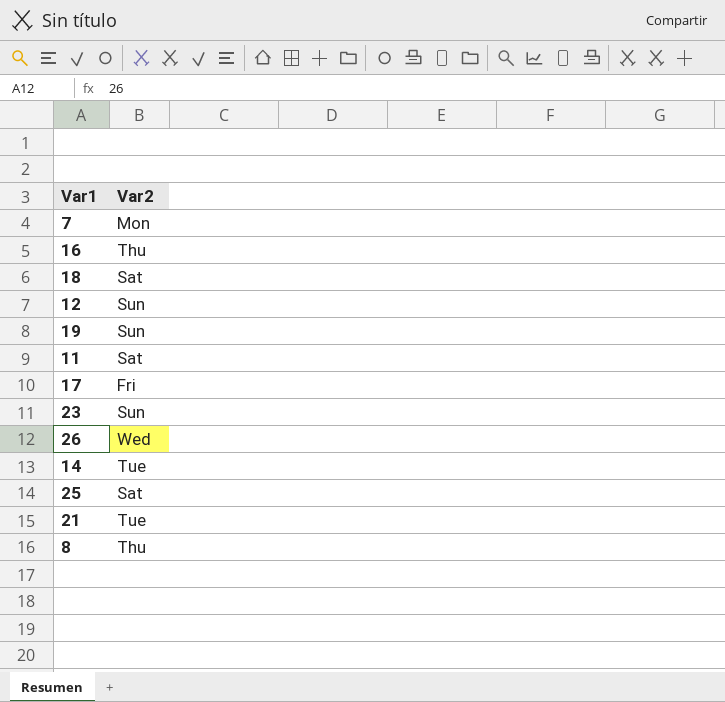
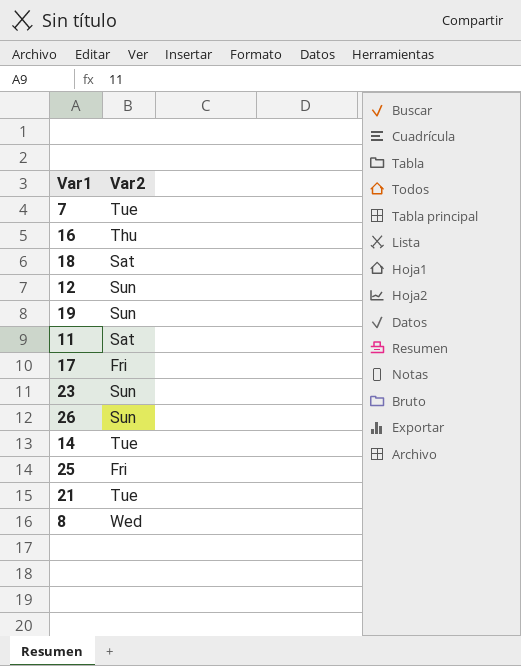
7 | Var2: Mon -> Tue
26 | Var2: Wed -> Sun
25 | Var2: Sat -> Fri
8 | Var2: Thu -> Wed

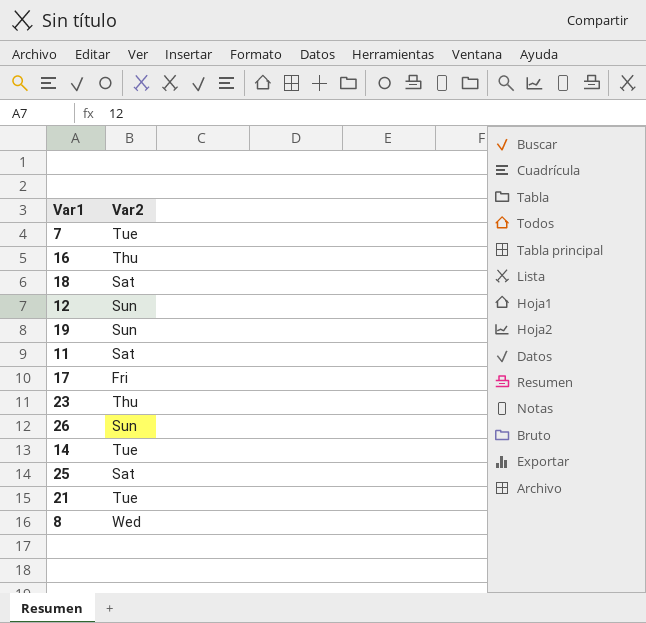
23 | Var2: Sun -> Thu
25 | Var2: Fri -> Sat

